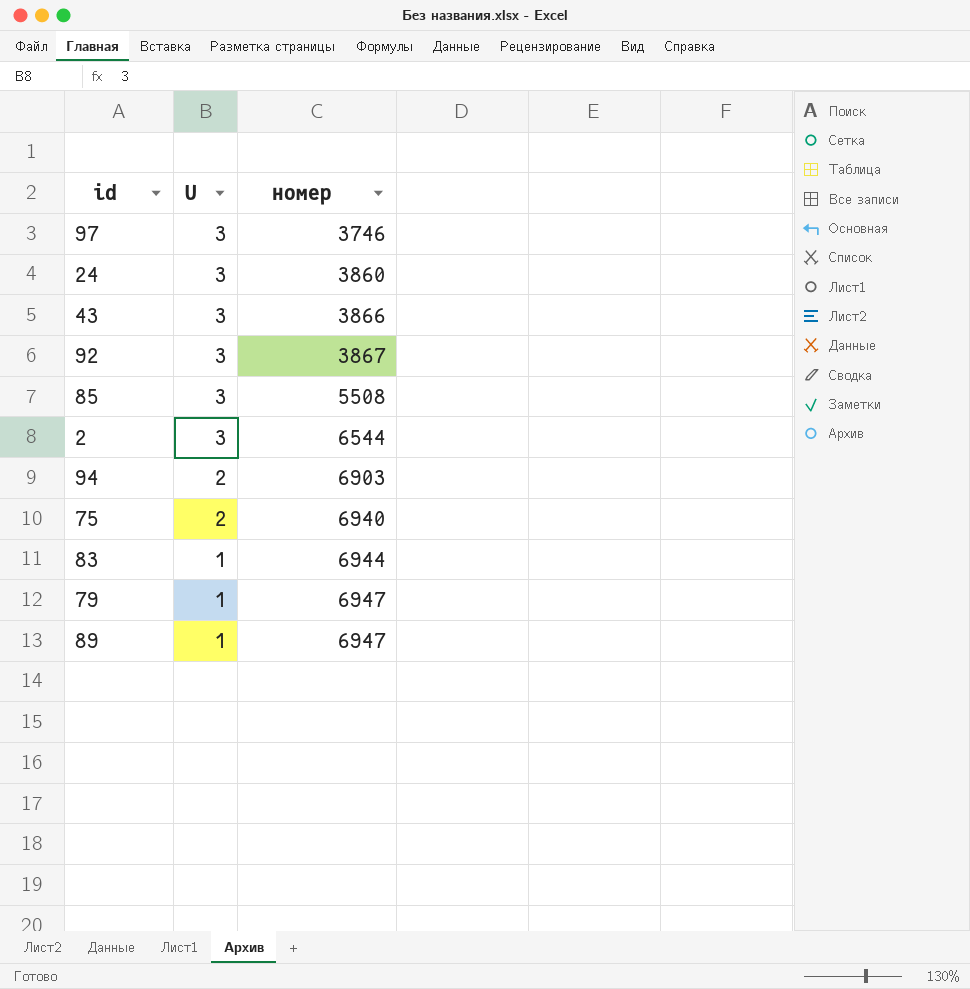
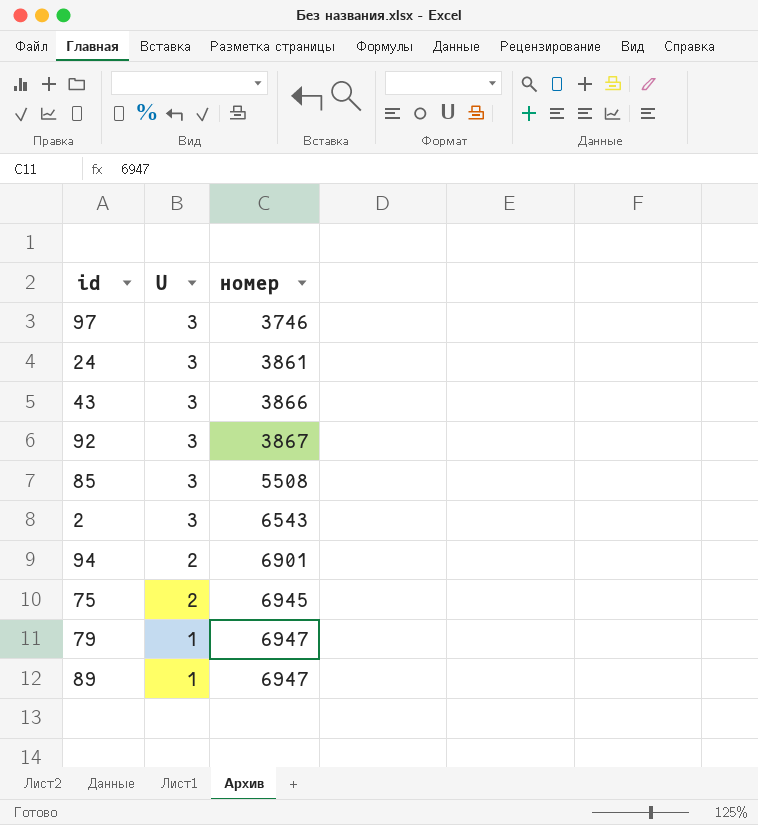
row 83: 1 | 6944 -> none
24 | номер: 3860 -> 3861
2 | номер: 6544 -> 6543
94 | номер: 6903 -> 6901
75 | номер: 6940 -> 6945

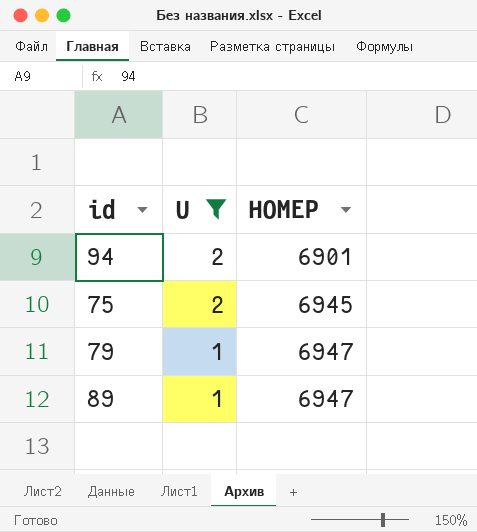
filter: none -> U != 3
column name: номер -> НОМЕР

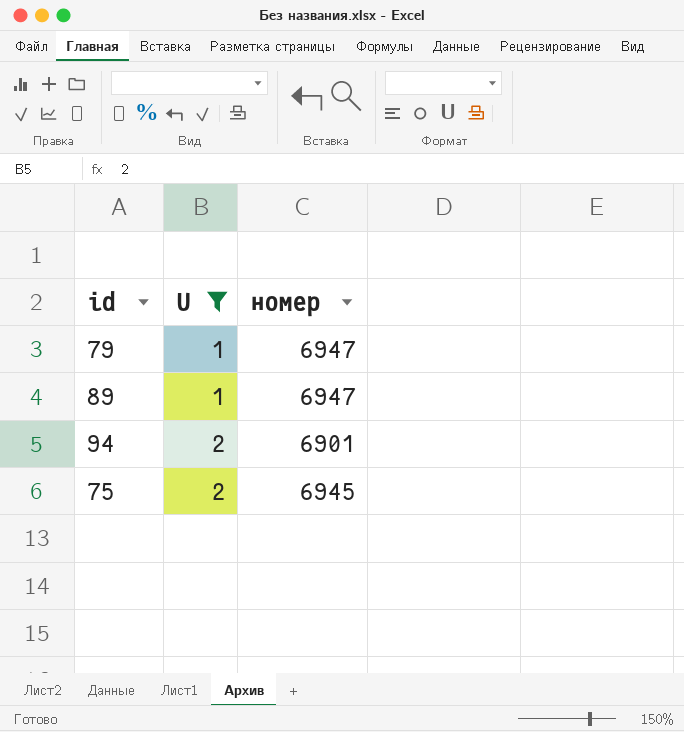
row order: U descending -> U ascending
column name: НОМЕР -> номер

